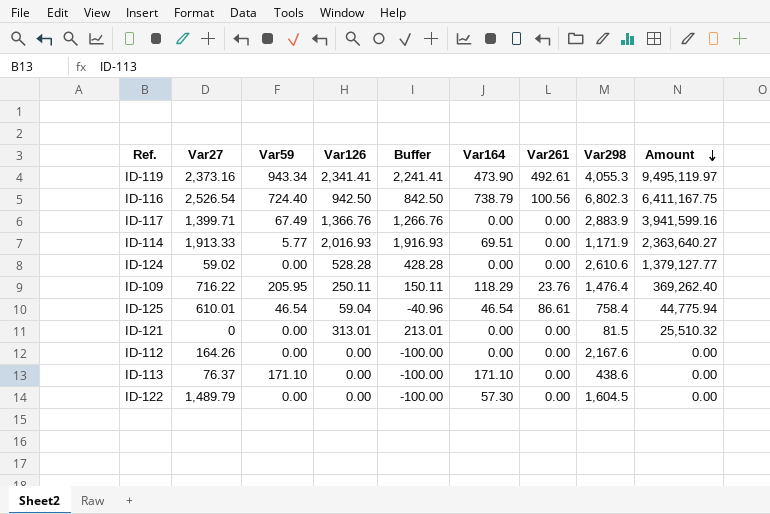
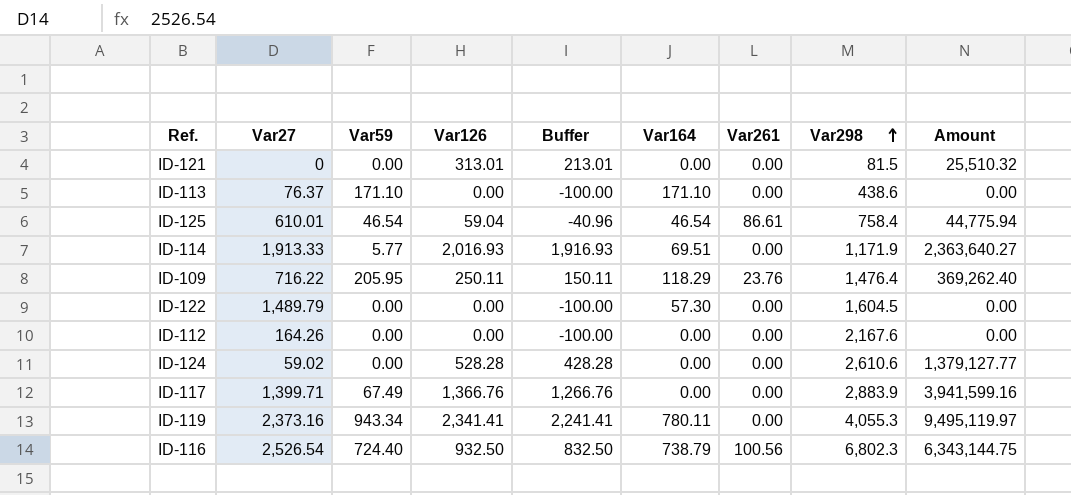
row order: Amount descending -> Var298 ascending
ID-119 | Var164: 473.90 -> 780.11
ID-119 | Var261: 492.61 -> 0.00
ID-116 | Var126: 942.50 -> 932.50
ID-116 | Buffer: 842.50 -> 832.50
ID-116 | Amount: 6,411,167.75 -> 6,343,144.75

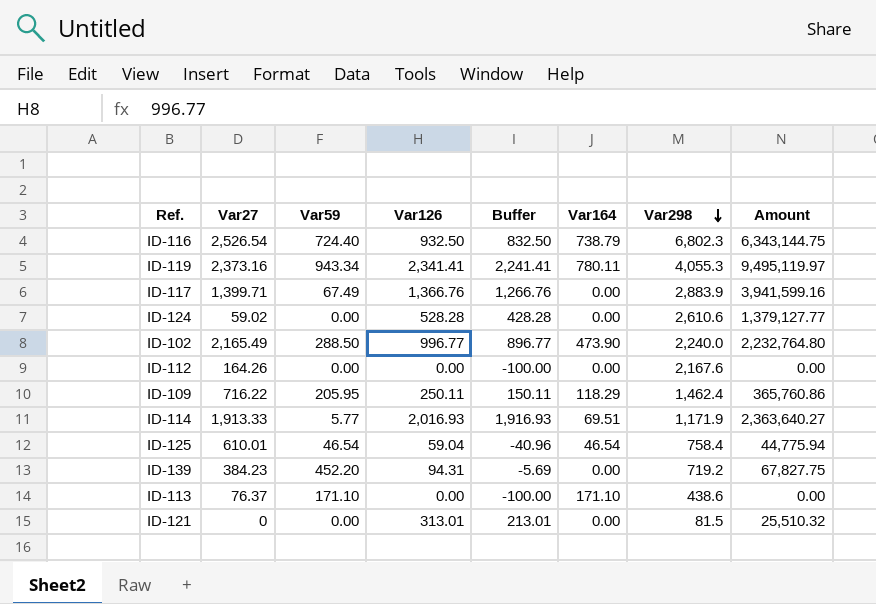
row order: Var298 ascending -> Var298 descending
column Var261 | position: 7 -> none
row ID-122: 1,489.79 | 0.00 | 0.00 | -100.00 | 57.30 | 0.00 | 1,604.5 | 0.00 -> none
row ID-102: none -> 2,165.49 | 288.50 | 996.77 | 896.77 | 473.90 | 2,240.0 | 2,232,764.80
ID-109 | Var298: 1,476.4 -> 1,462.4
ID-109 | Amount: 369,262.40 -> 365,760.86
row ID-139: none -> 384.23 | 452.20 | 94.31 | -5.69 | 0.00 | 719.2 | 67,827.75

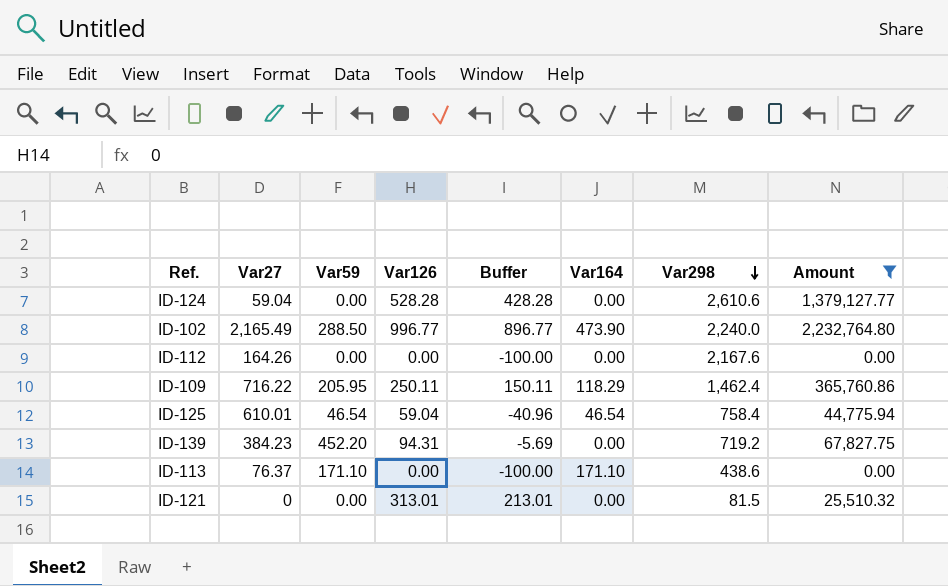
filter: none -> Amount <= 2,232,764.80
ID-124 | Var27: 59.02 -> 59.04

